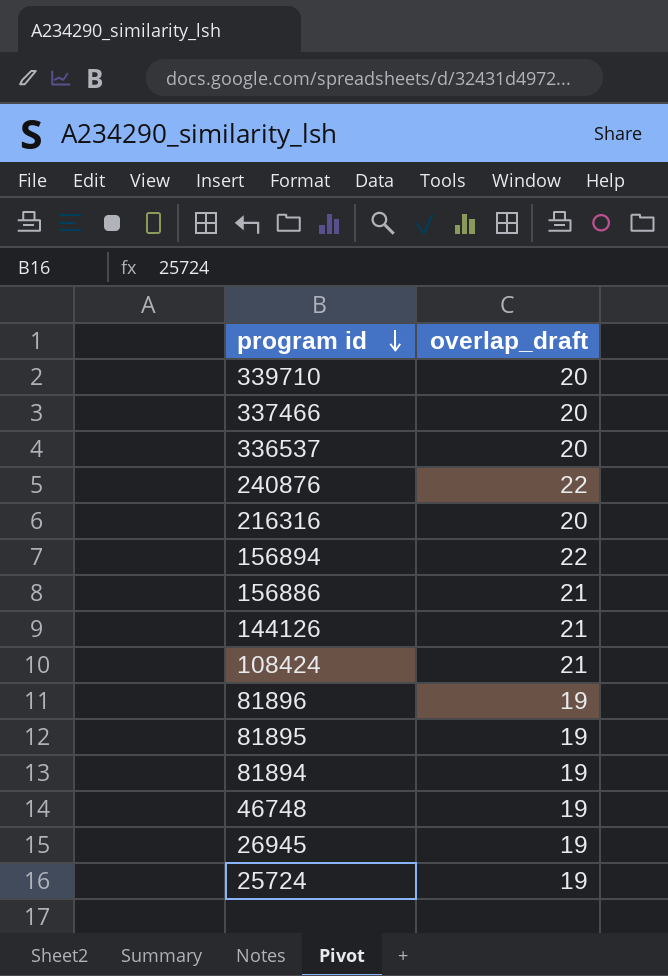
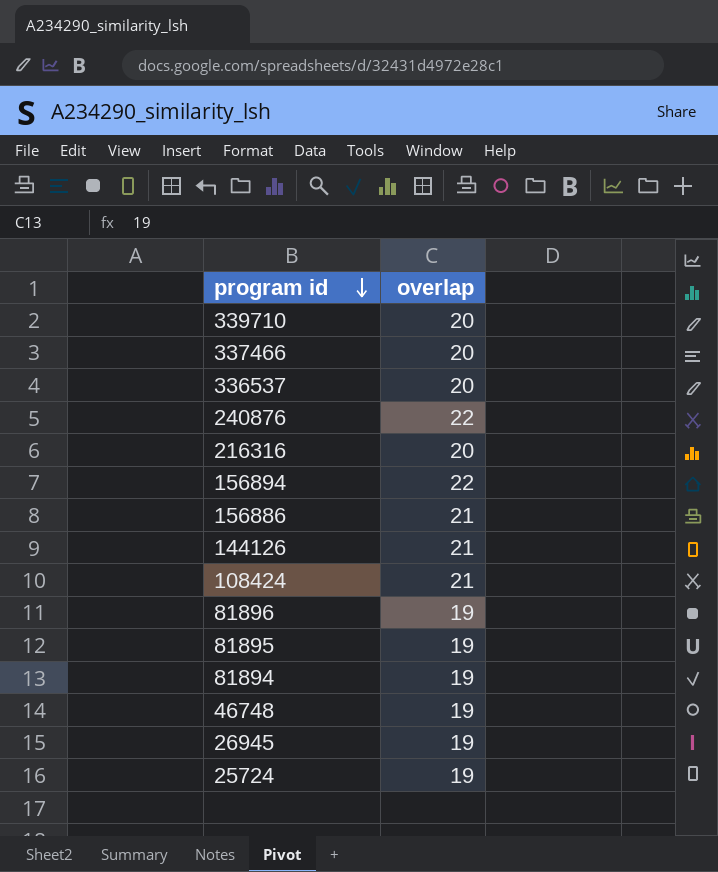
column name: overlap_draft -> overlap

